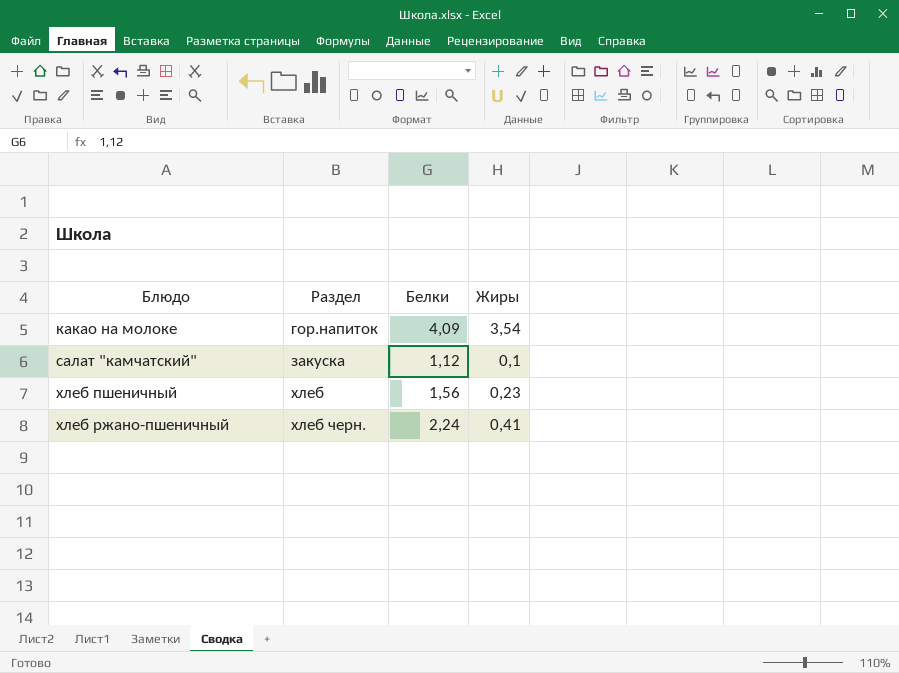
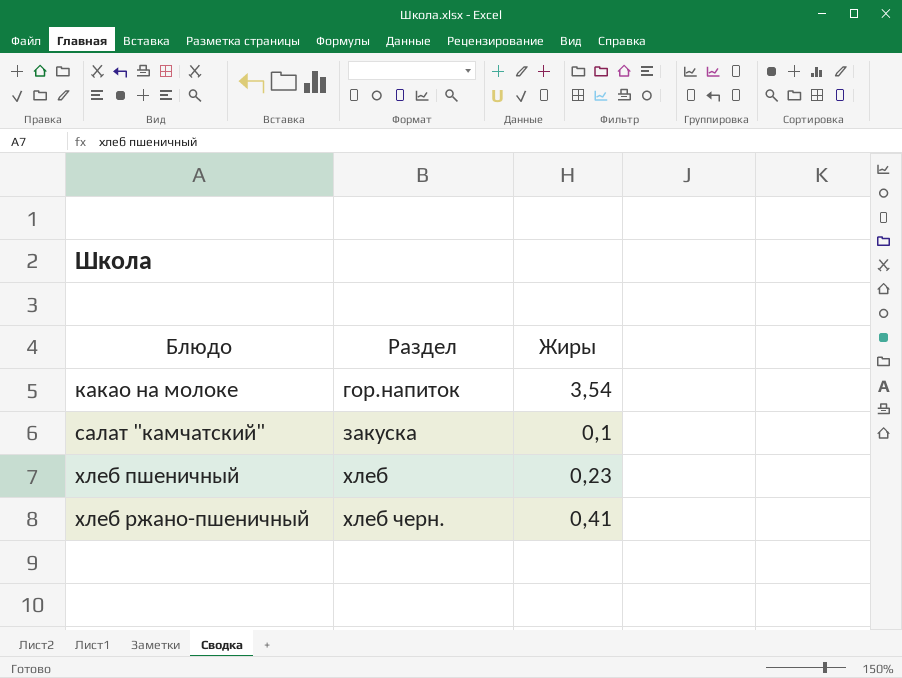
column Белки | position: 3 -> none

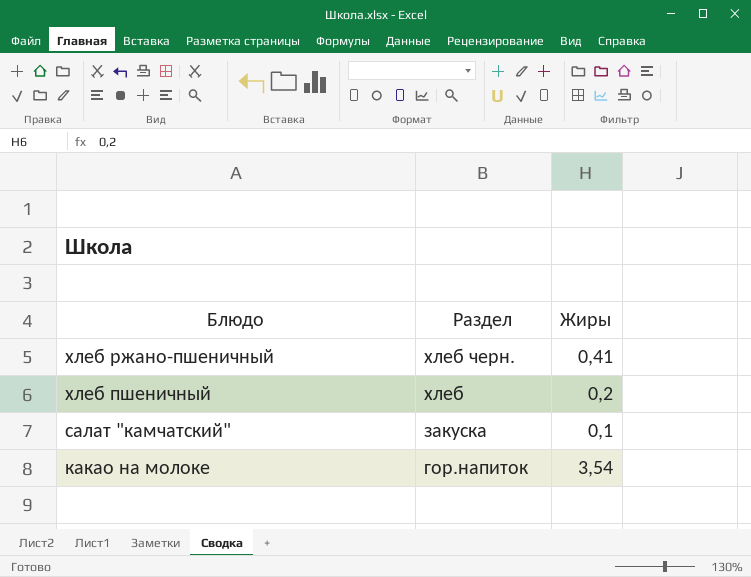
row order: Блюдо ascending -> Блюдо descending
хлеб пшеничный | Жиры: 0,23 -> 0,2

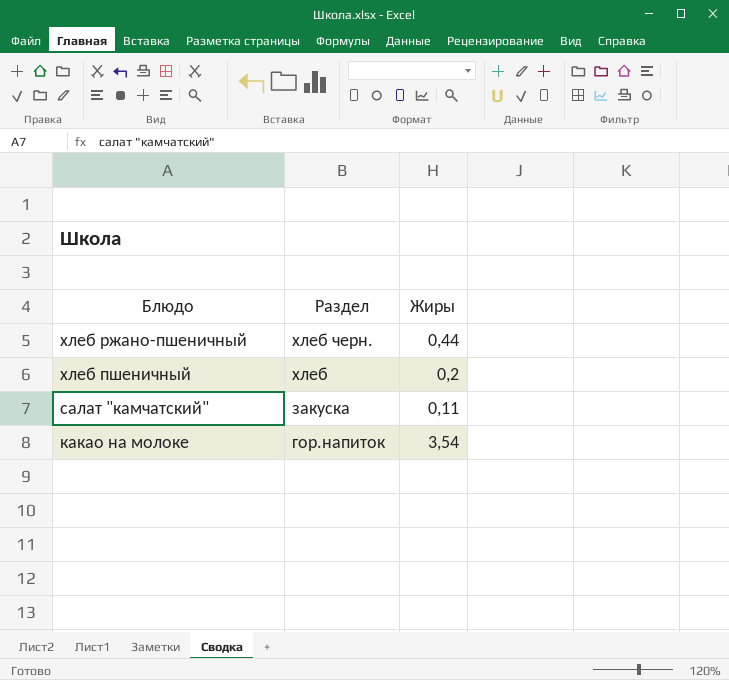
хлеб ржано-пшеничный | Жиры: 0,41 -> 0,44
салат "камчатский" | Жиры: 0,1 -> 0,11

